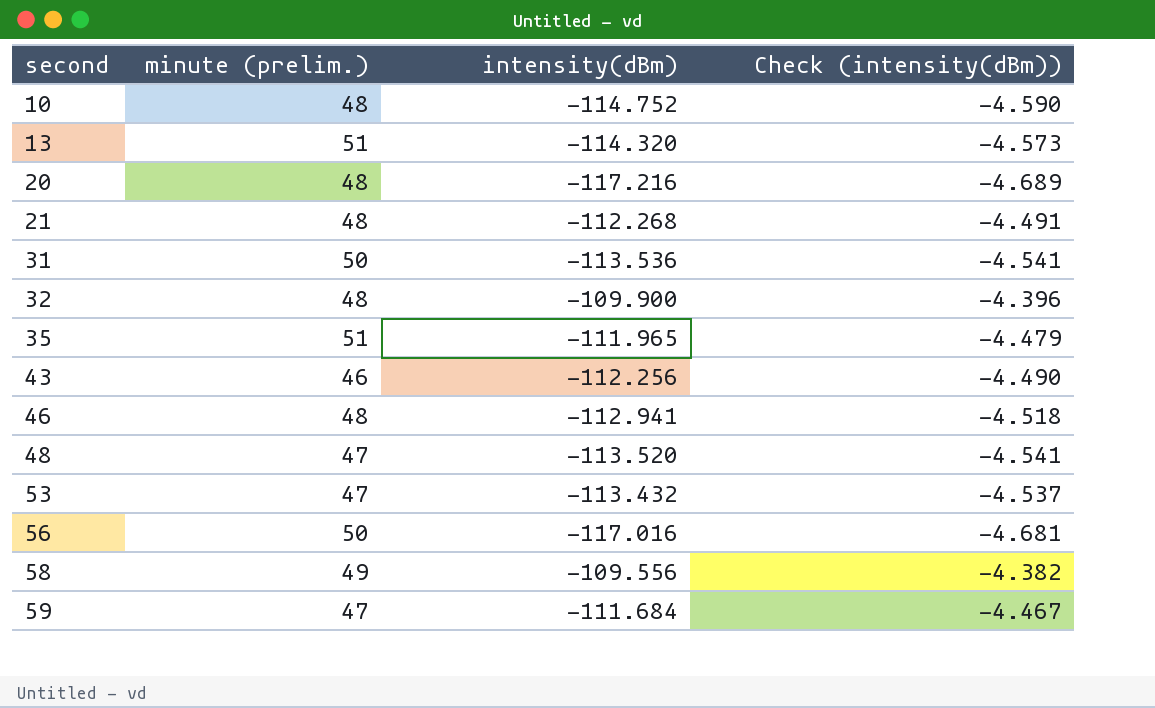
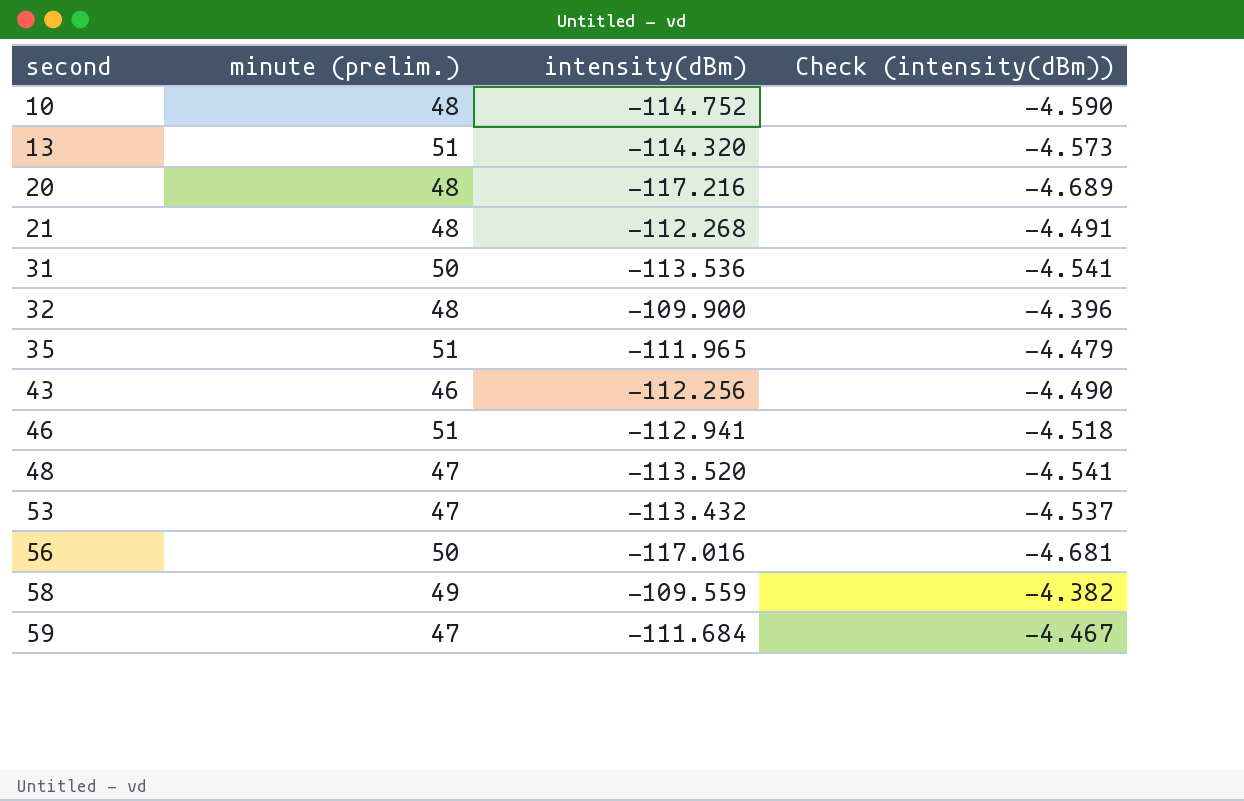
46 | minute (prelim.): 48 -> 51
58 | intensity(dBm): -109.556 -> -109.559

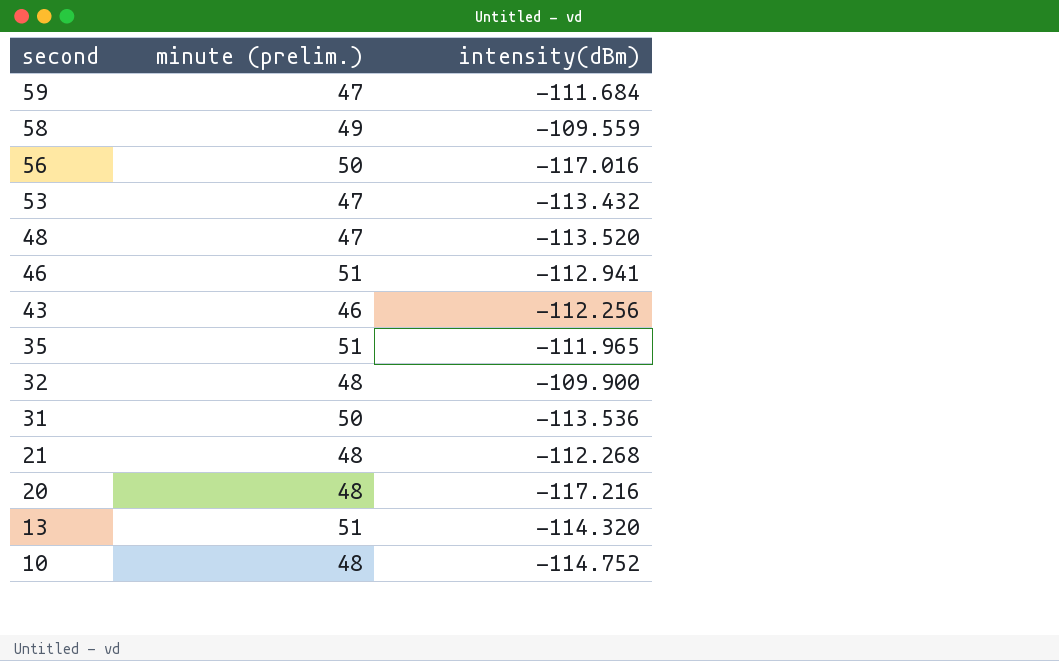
row order: second ascending -> second descending
column Check (intensity(dBm)) | formula: [intensity(dBm)] * 0.04 -> none

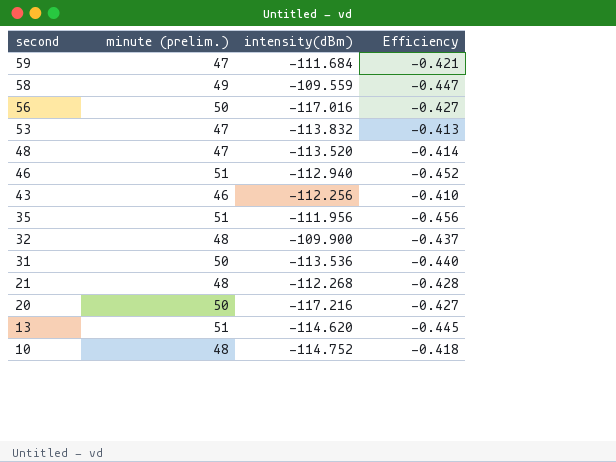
column Efficiency | formula: none -> [minute (prelim.)] / [intensity(dBm)]
53 | intensity(dBm): -113.432 -> -113.832
46 | intensity(dBm): -112.941 -> -112.940
35 | intensity(dBm): -111.965 -> -111.956
20 | minute (prelim.): 48 -> 50
13 | intensity(dBm): -114.320 -> -114.620

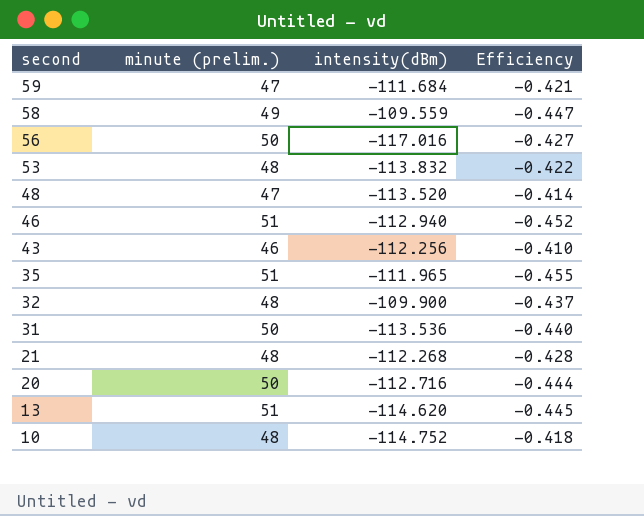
53 | minute (prelim.): 47 -> 48
53 | Efficiency: -0.413 -> -0.422
35 | intensity(dBm): -111.956 -> -111.965
35 | Efficiency: -0.456 -> -0.455
20 | intensity(dBm): -117.216 -> -112.716
20 | Efficiency: -0.427 -> -0.444

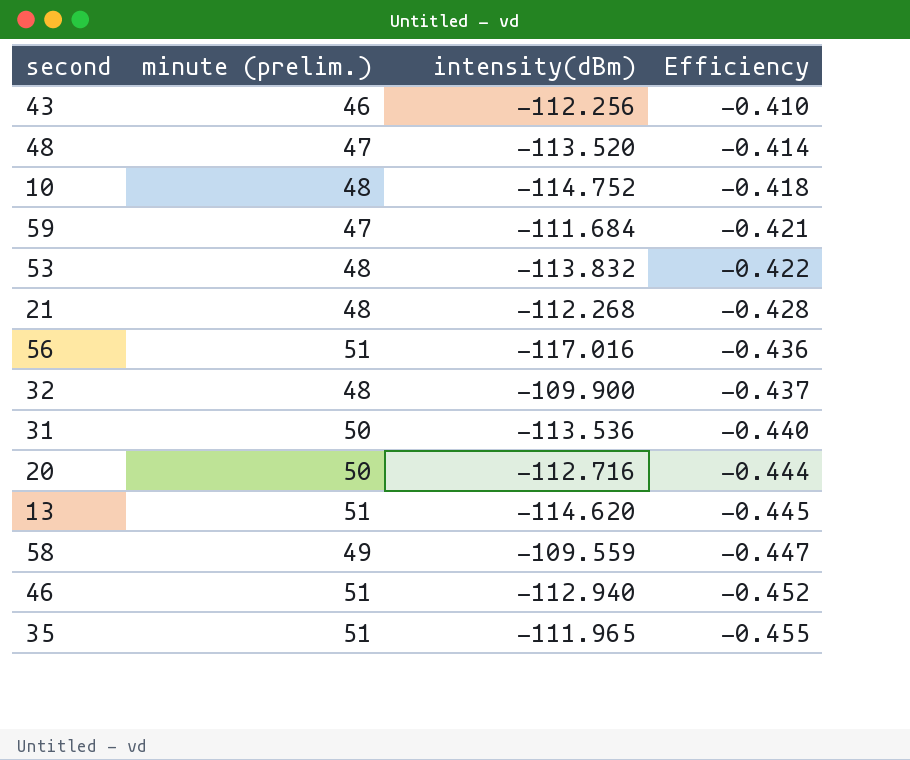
row order: second descending -> Efficiency descending
56 | minute (prelim.): 50 -> 51
56 | Efficiency: -0.427 -> -0.436

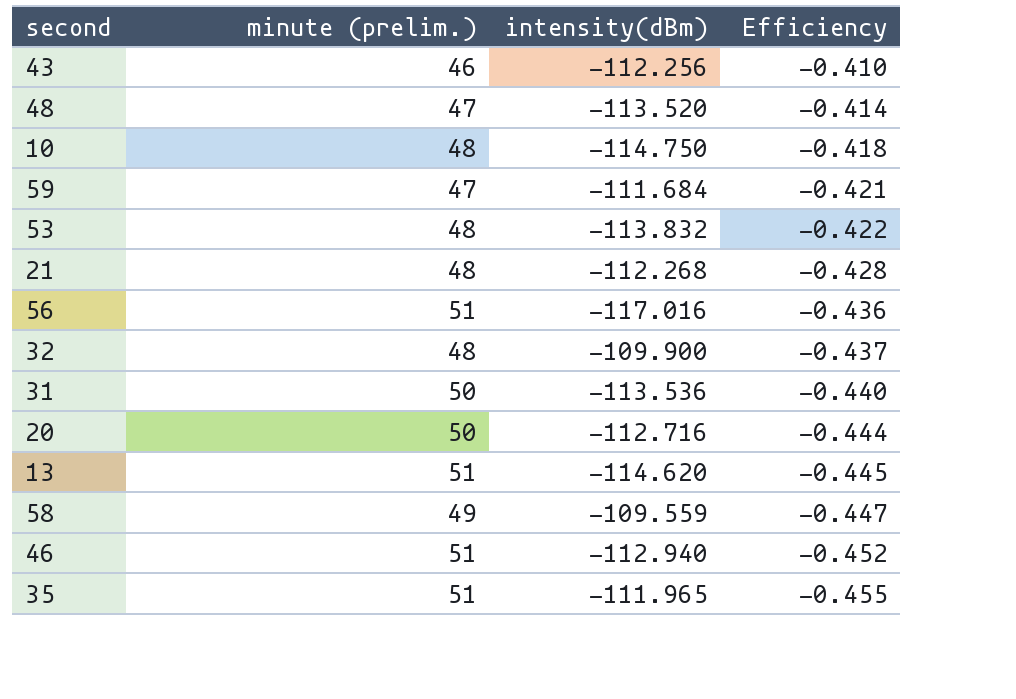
10 | intensity(dBm): -114.752 -> -114.750

